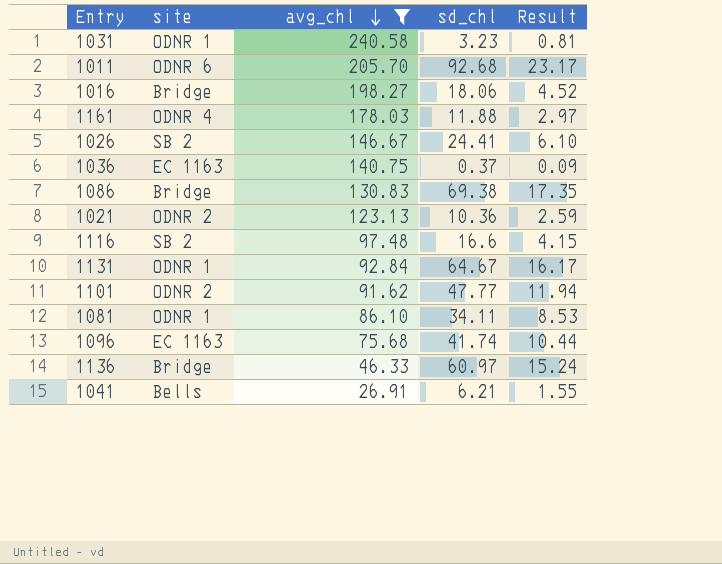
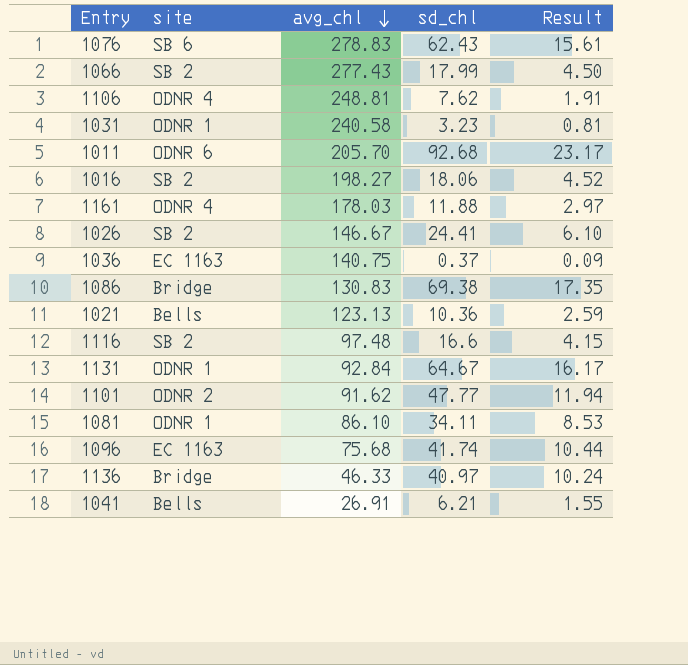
filter: avg_chl <= 240.58 -> none
1016 | site: Bridge -> SB 2
1021 | site: ODNR 2 -> Bells
1136 | sd_chl: 60.97 -> 40.97
1136 | Result: 15.24 -> 10.24

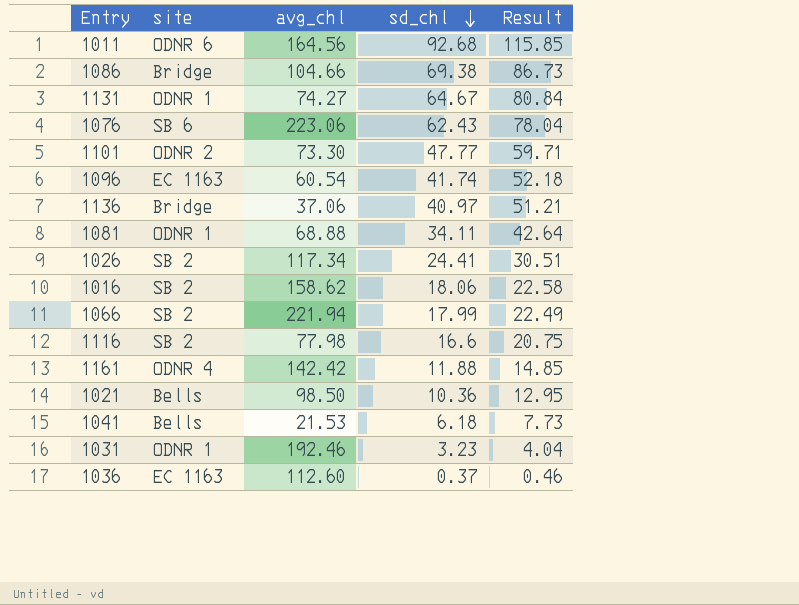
row order: avg_chl descending -> sd_chl descending
column Result | formula: [sd_chl] * 0.25 -> [sd_chl] * 1.25
row 1106: ODNR 4 | 248.81 | 7.62 | 1.91 -> none
1011 | avg_chl: 205.70 -> 164.56
1086 | avg_chl: 130.83 -> 104.66
1131 | avg_chl: 92.84 -> 74.27
1076 | avg_chl: 278.83 -> 223.06
1101 | avg_chl: 91.62 -> 73.30
1096 | avg_chl: 75.68 -> 60.54
1136 | avg_chl: 46.33 -> 37.06
1081 | avg_chl: 86.10 -> 68.88
1026 | avg_chl: 146.67 -> 117.34
1016 | avg_chl: 198.27 -> 158.62
1066 | avg_chl: 277.43 -> 221.94
1116 | avg_chl: 97.48 -> 77.98
1161 | avg_chl: 178.03 -> 142.42
1021 | avg_chl: 123.13 -> 98.50
1041 | avg_chl: 26.91 -> 21.53
1041 | sd_chl: 6.21 -> 6.18
1031 | avg_chl: 240.58 -> 192.46
1036 | avg_chl: 140.75 -> 112.60

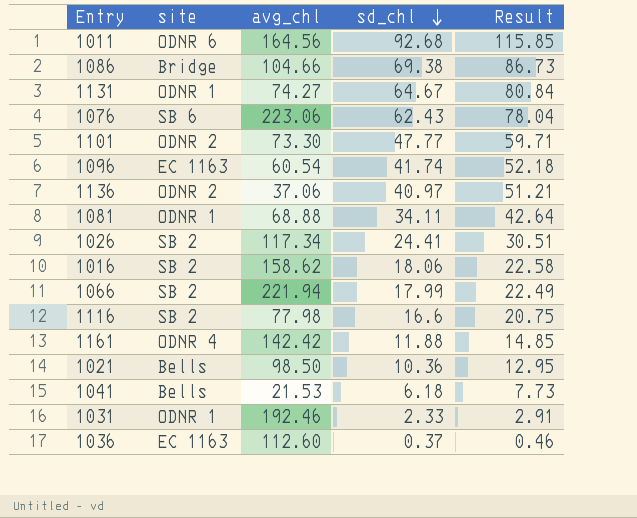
1136 | site: Bridge -> ODNR 2
1031 | sd_chl: 3.23 -> 2.33
1031 | Result: 4.04 -> 2.91

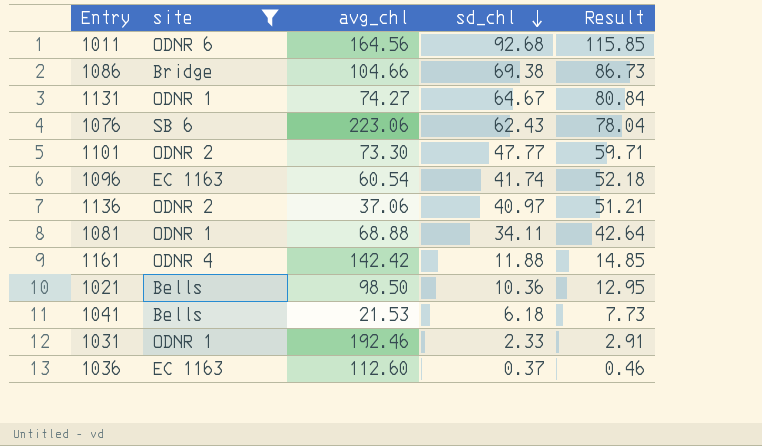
filter: none -> site != SB 2

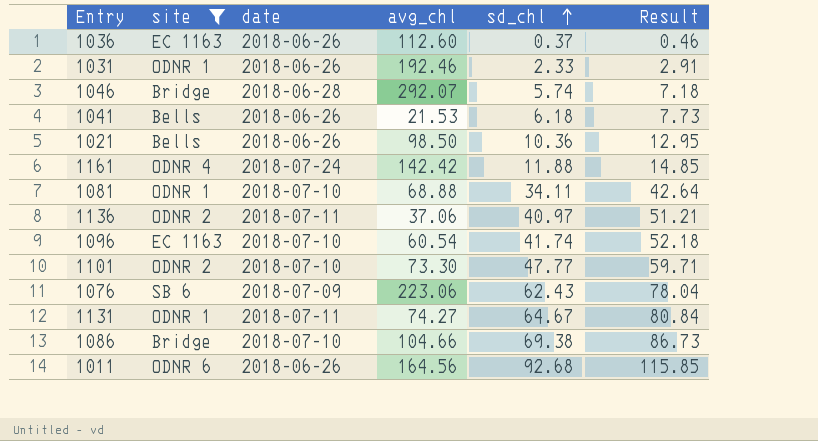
row order: sd_chl descending -> sd_chl ascending
column date | position: none -> 3
row 1046: none -> Bridge | 2018-06-28 | 292.07 | 5.74 | 7.18

